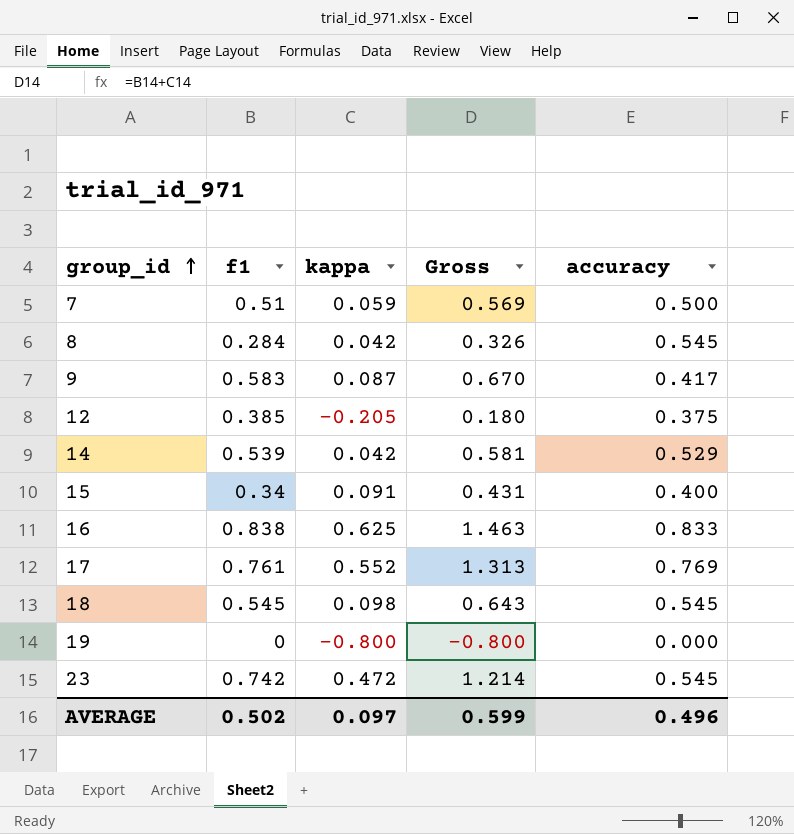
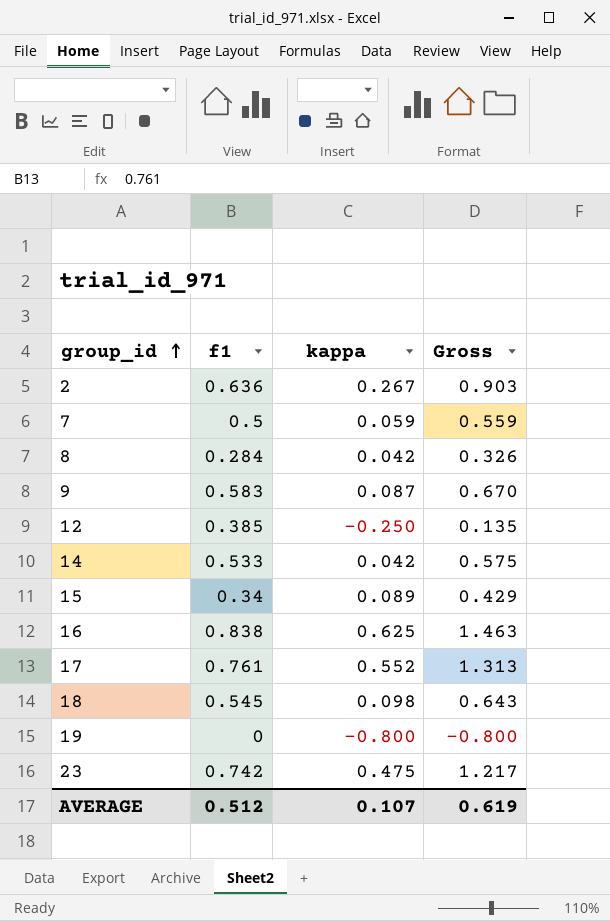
column accuracy | position: 5 -> none
row 2: none -> 0.636 | 0.267 | 0.903
7 | f1: 0.51 -> 0.5
7 | Gross: 0.569 -> 0.559
12 | kappa: -0.205 -> -0.250
12 | Gross: 0.180 -> 0.135
14 | f1: 0.539 -> 0.533
14 | Gross: 0.581 -> 0.575
15 | kappa: 0.091 -> 0.089
15 | Gross: 0.431 -> 0.429
23 | kappa: 0.472 -> 0.475
23 | Gross: 1.214 -> 1.217
AVERAGE | f1: 0.502 -> 0.512
AVERAGE | kappa: 0.097 -> 0.107
AVERAGE | Gross: 0.599 -> 0.619

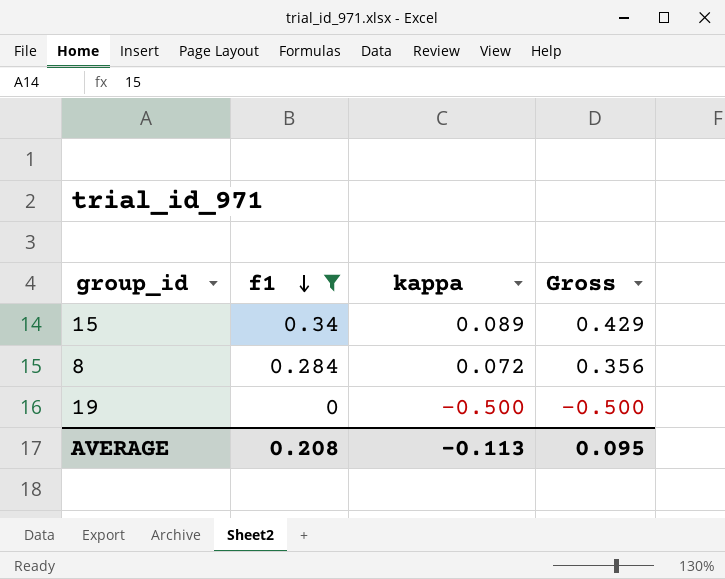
filter: none -> f1 <= 0.34
row order: group_id ascending -> f1 descending
8 | kappa: 0.042 -> 0.072
8 | Gross: 0.326 -> 0.356
19 | kappa: -0.800 -> -0.500
19 | Gross: -0.800 -> -0.500
AVERAGE | f1: 0.512 -> 0.208
AVERAGE | kappa: 0.107 -> -0.113
AVERAGE | Gross: 0.619 -> 0.095

